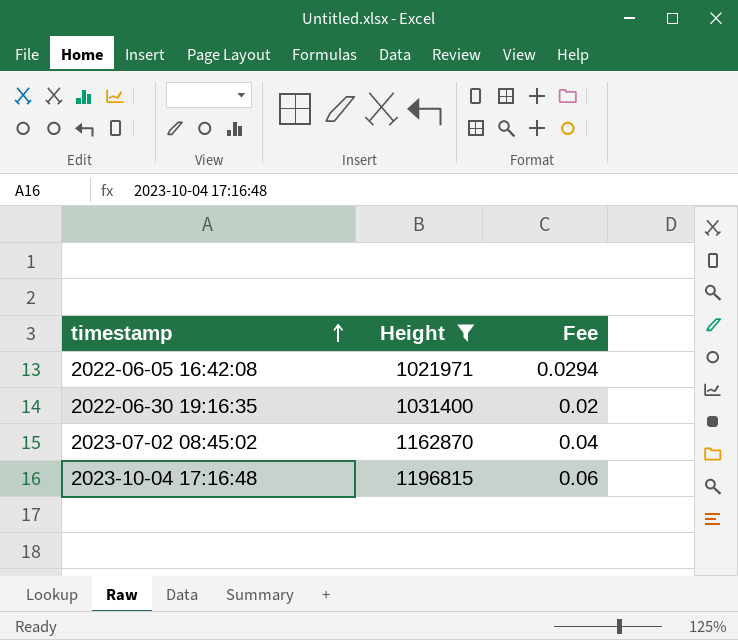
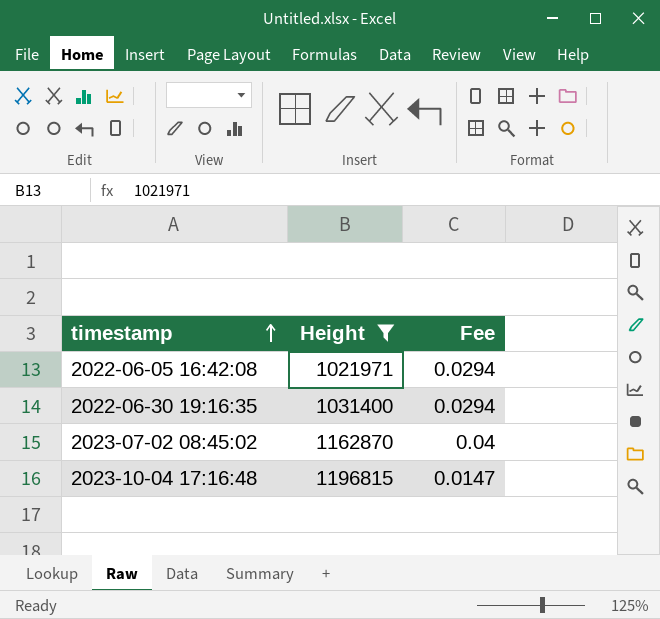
2022-06-30 19:16:35 | Fee: 0.02 -> 0.0294
2023-10-04 17:16:48 | Fee: 0.06 -> 0.0147

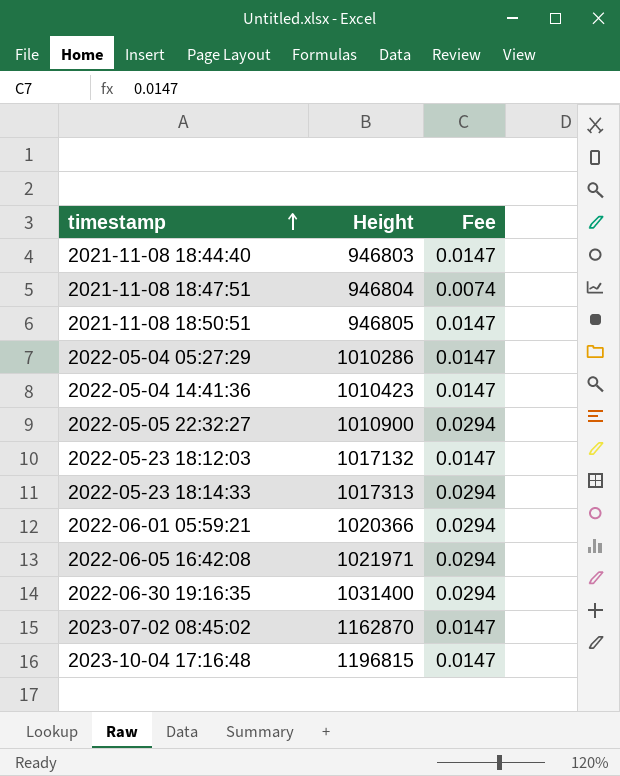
filter: Height >= 1021971 -> none
2023-07-02 08:45:02 | Fee: 0.04 -> 0.0147

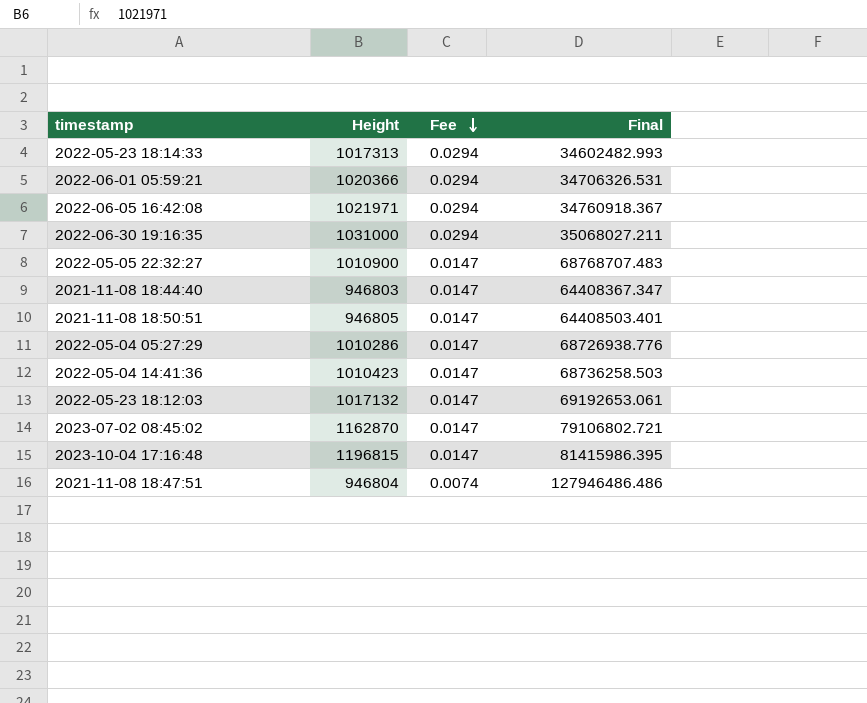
row order: timestamp ascending -> Fee descending
column Final | formula: none -> [Height] / [Fee]
2022-06-30 19:16:35 | Height: 1031400 -> 1031000
2022-05-05 22:32:27 | Fee: 0.0294 -> 0.0147

